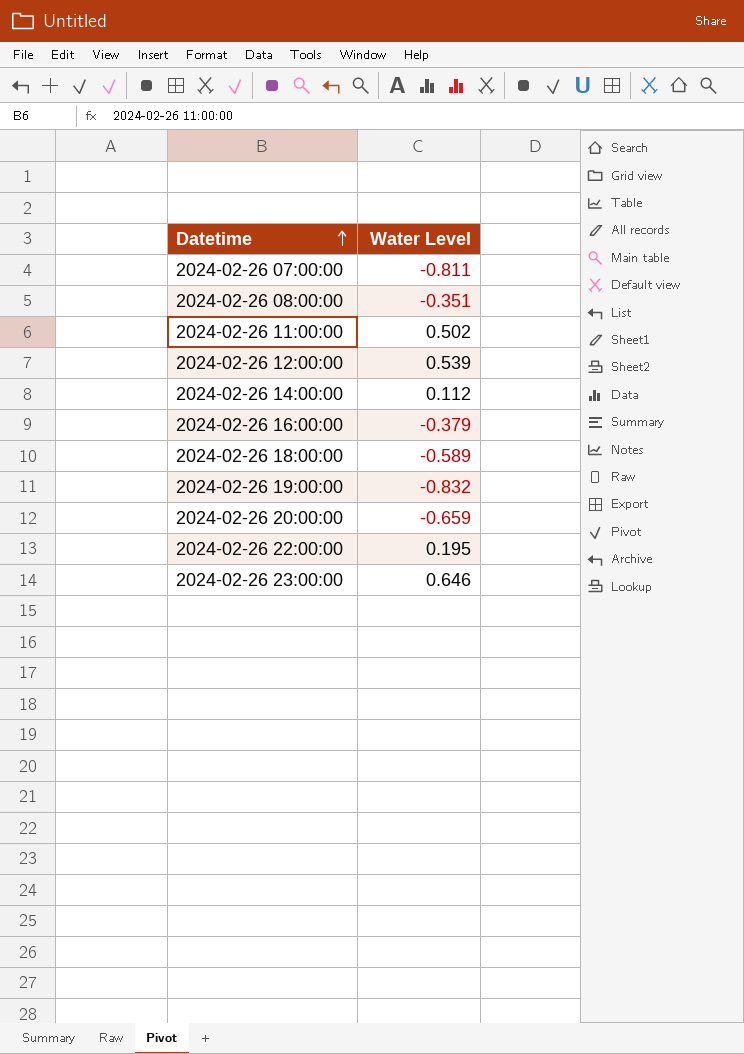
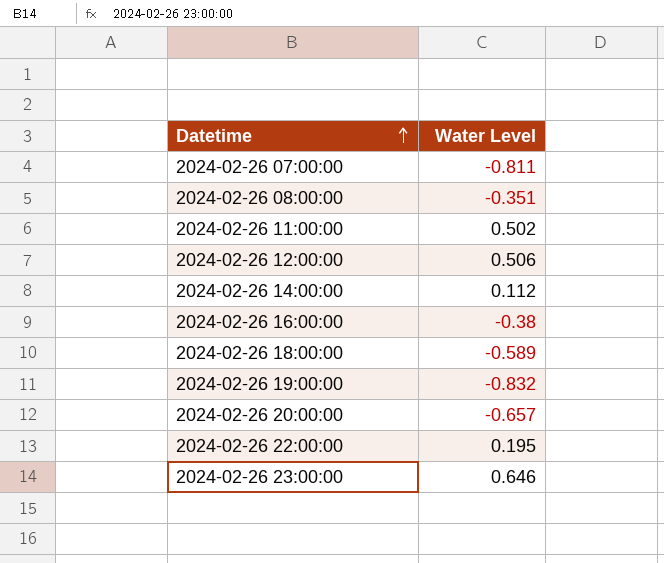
2024-02-26 12:00:00 | Water Level: 0.539 -> 0.506
2024-02-26 16:00:00 | Water Level: -0.379 -> -0.38
2024-02-26 20:00:00 | Water Level: -0.659 -> -0.657

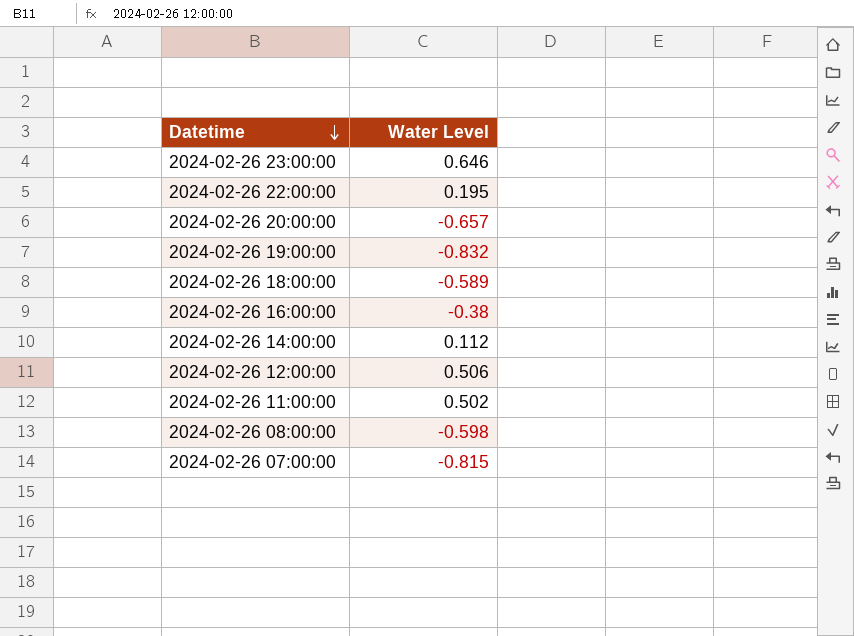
row order: Datetime ascending -> Datetime descending
2024-02-26 08:00:00 | Water Level: -0.351 -> -0.598
2024-02-26 07:00:00 | Water Level: -0.811 -> -0.815

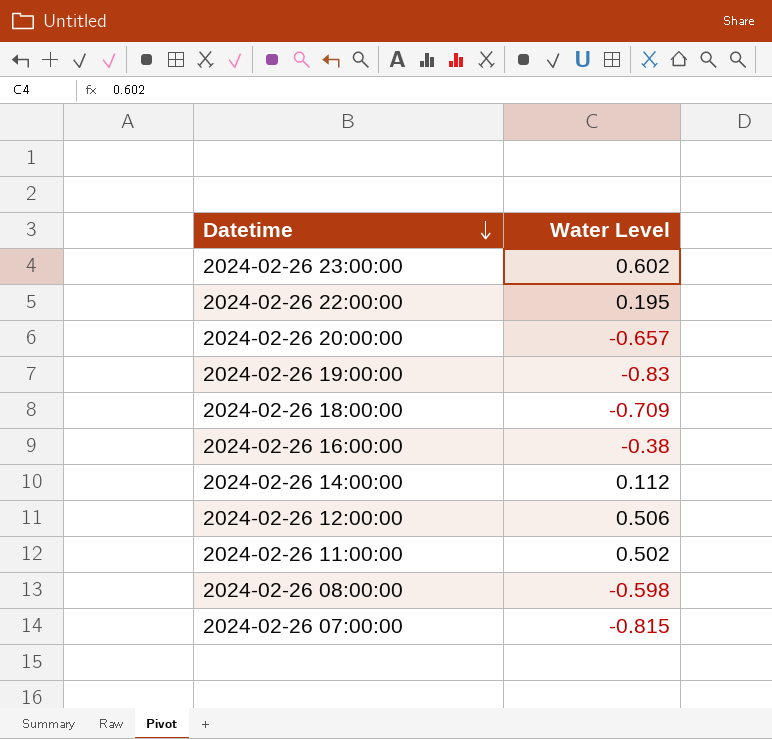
2024-02-26 23:00:00 | Water Level: 0.646 -> 0.602
2024-02-26 19:00:00 | Water Level: -0.832 -> -0.83
2024-02-26 18:00:00 | Water Level: -0.589 -> -0.709

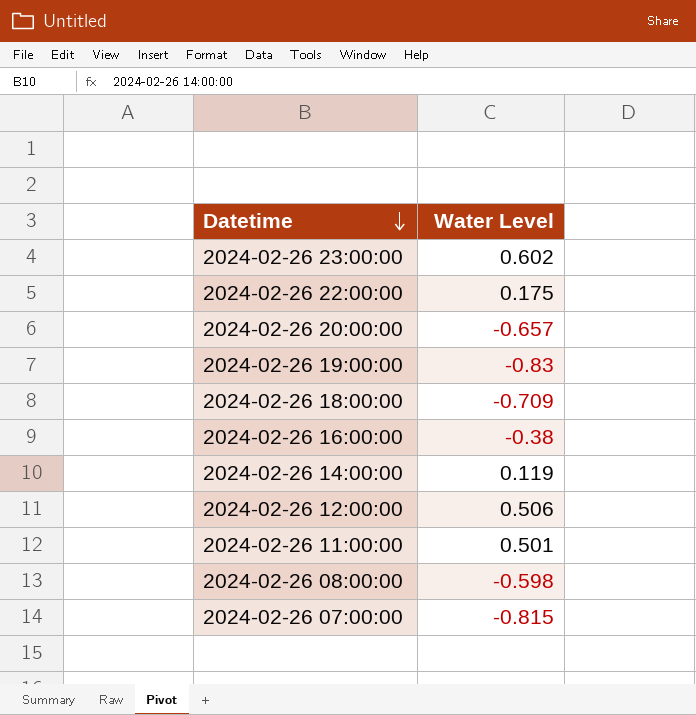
2024-02-26 22:00:00 | Water Level: 0.195 -> 0.175
2024-02-26 14:00:00 | Water Level: 0.112 -> 0.119
2024-02-26 11:00:00 | Water Level: 0.502 -> 0.501

